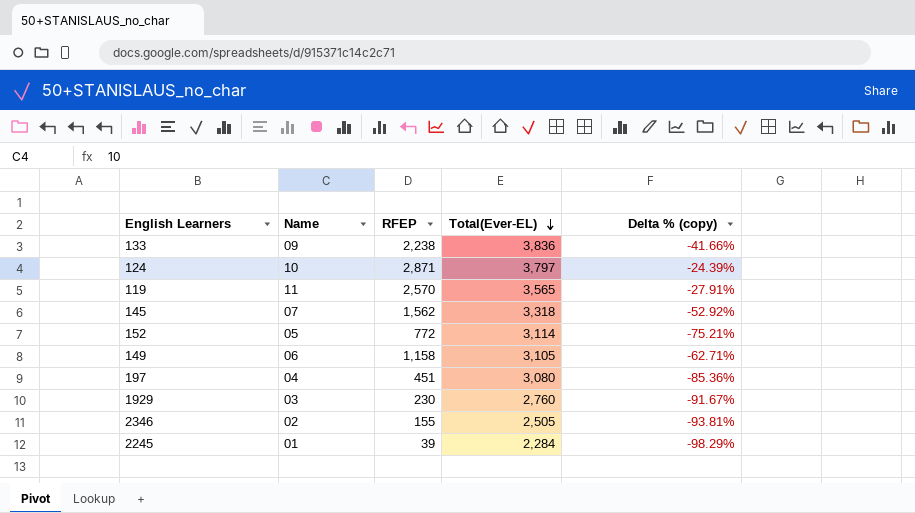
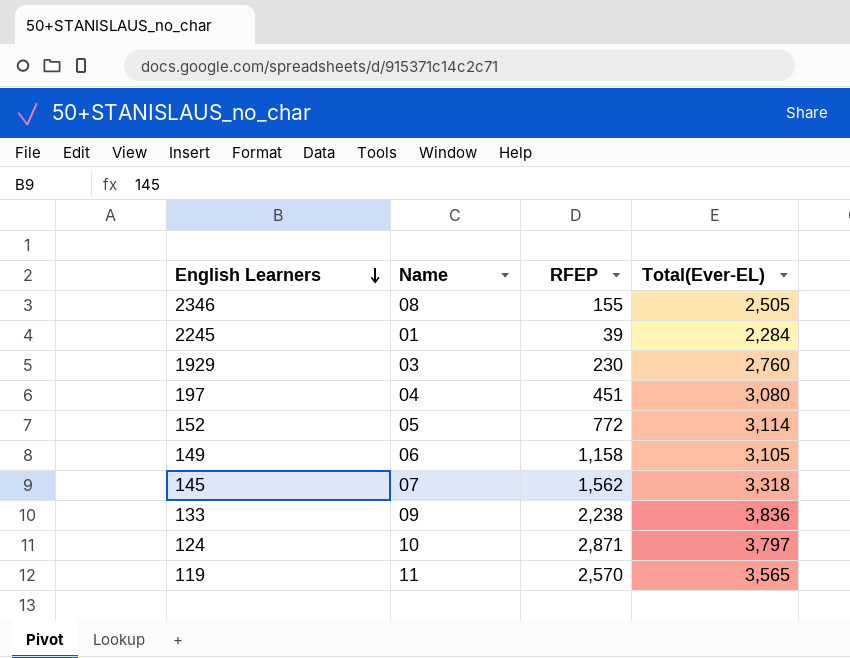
row order: Total(Ever-EL) descending -> English Learners descending
column Delta % (copy) | formula: ([RFEP] - [Total(Ever-EL)]) / [Total(Ever-EL)] -> none
2346 | Name: 02 -> 08

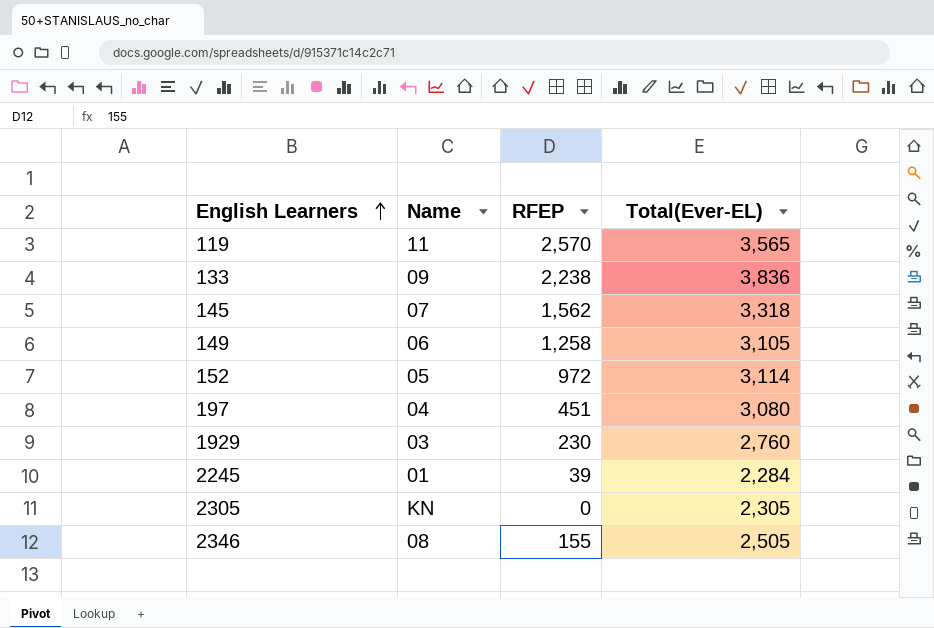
row order: English Learners descending -> English Learners ascending
row 124: 10 | 2,871 | 3,797 -> none
149 | RFEP: 1,158 -> 1,258
152 | RFEP: 772 -> 972
row 2305: none -> KN | 0 | 2,305

